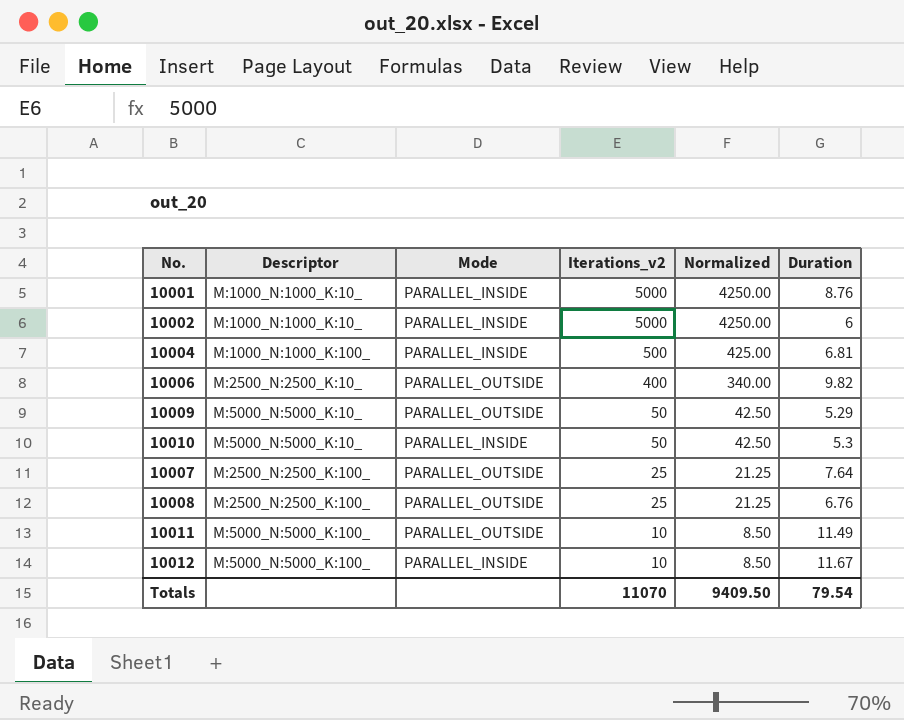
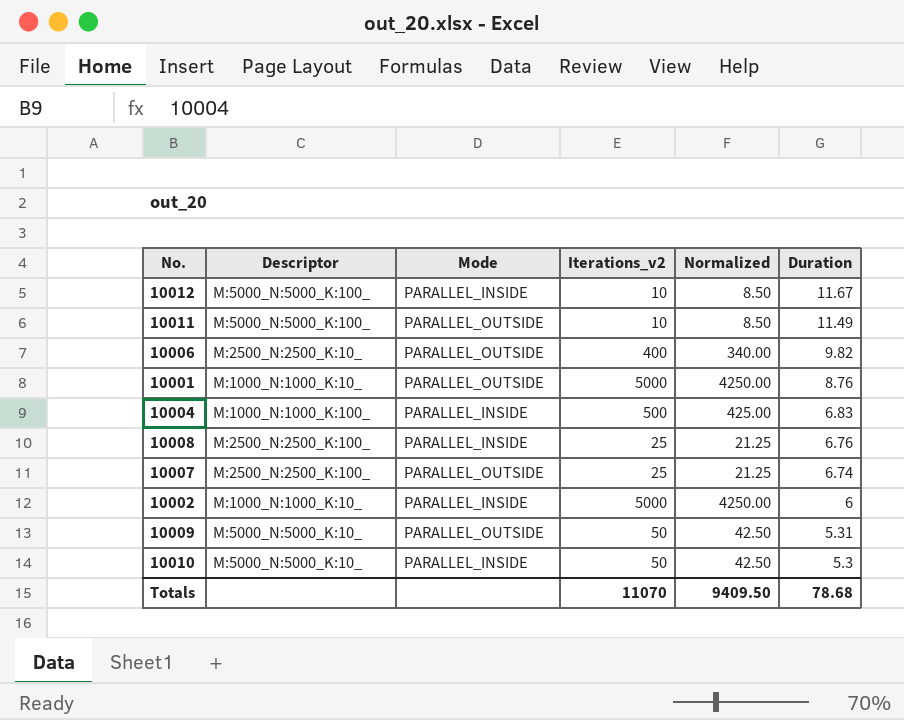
row order: Iterations_v2 descending -> Duration descending
10001 | Mode: PARALLEL_INSIDE -> PARALLEL_OUTSIDE
10004 | Duration: 6.81 -> 6.83
10008 | Mode: PARALLEL_OUTSIDE -> PARALLEL_INSIDE
10007 | Duration: 7.64 -> 6.74
10009 | Duration: 5.29 -> 5.31
Totals | Duration: 79.54 -> 78.68

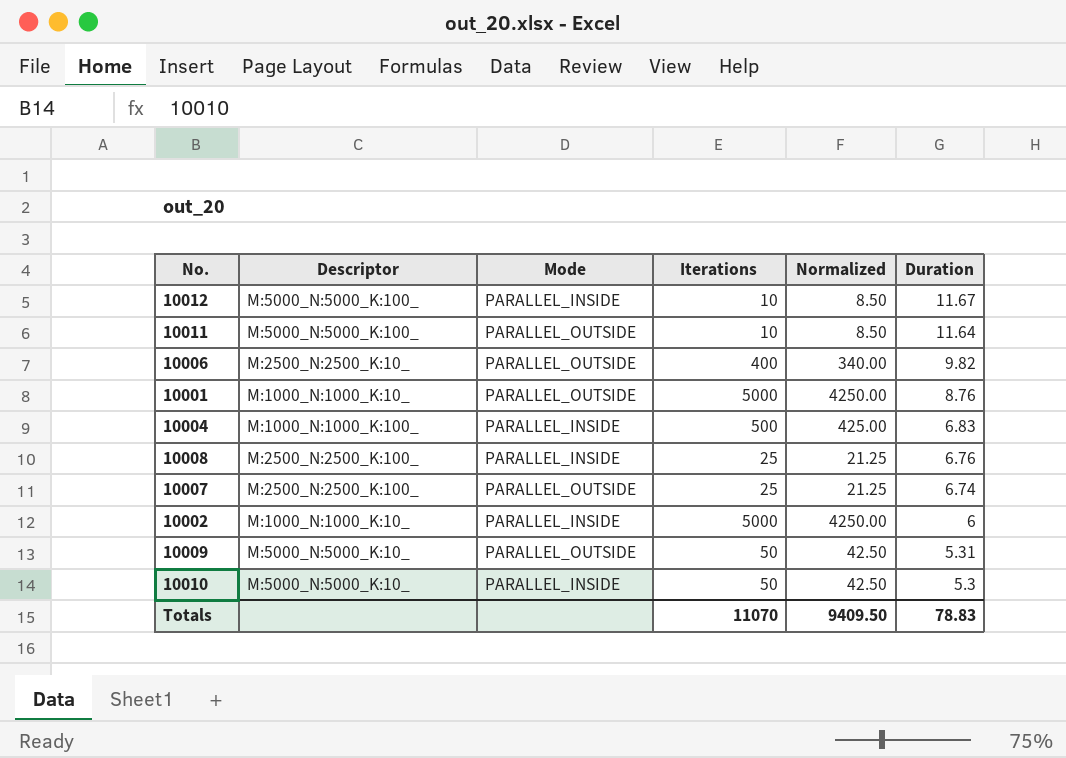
column name: Iterations_v2 -> Iterations
10011 | Duration: 11.49 -> 11.64
Totals | Duration: 78.68 -> 78.83

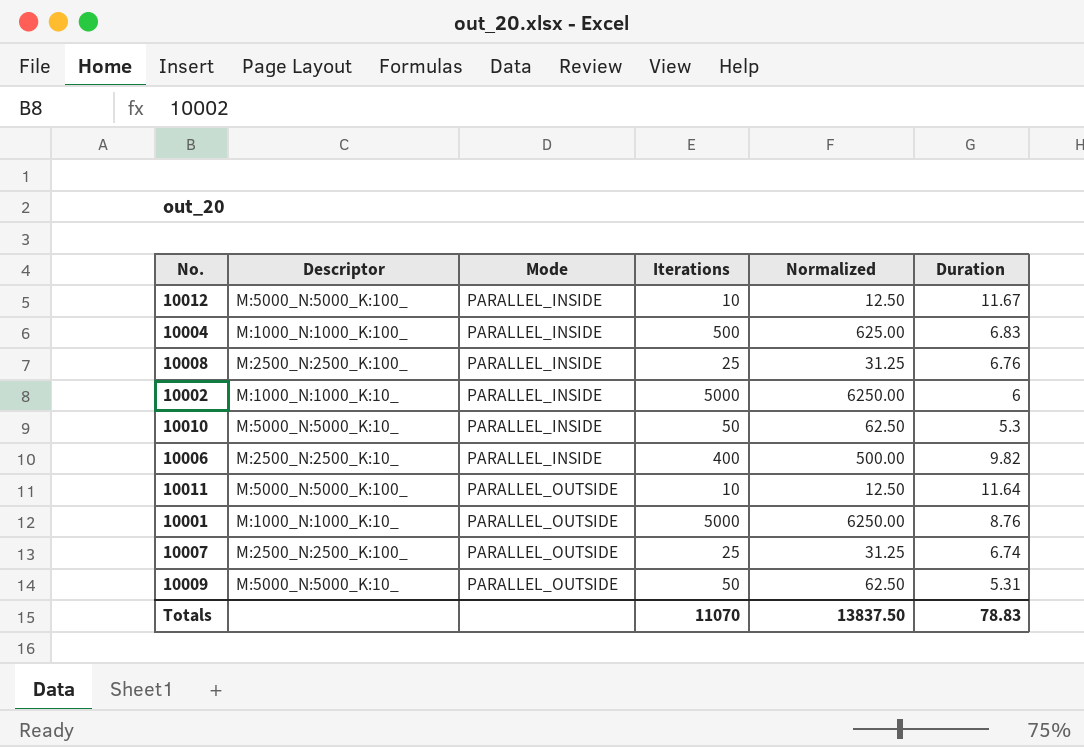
row order: Duration descending -> Mode ascending
column Normalized | formula: [Iterations] * 0.85 -> [Iterations] * 1.25
10006 | Mode: PARALLEL_OUTSIDE -> PARALLEL_INSIDE
Totals | Normalized: 9409.50 -> 13837.50

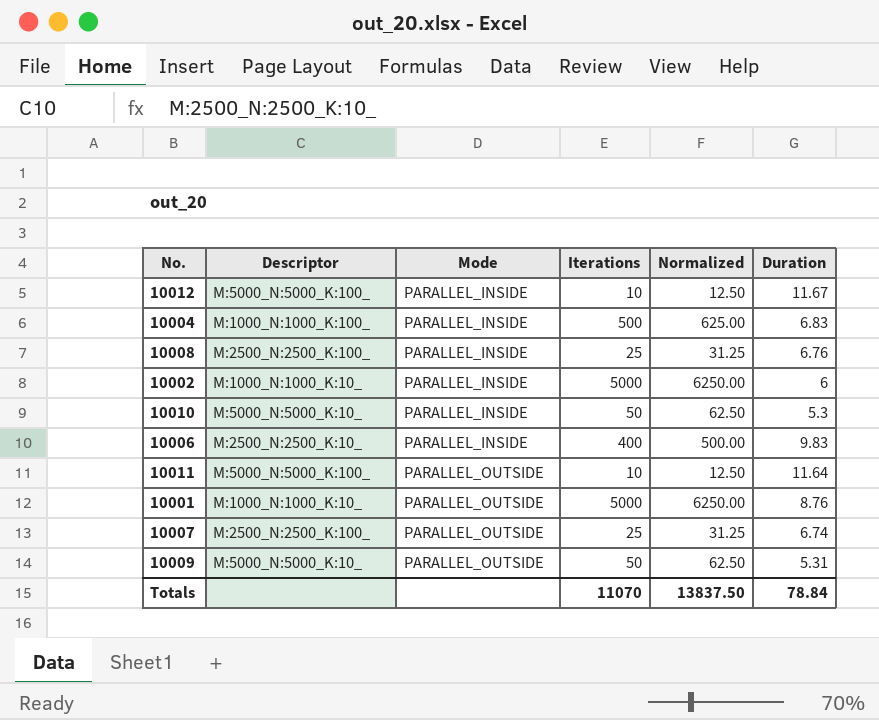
10006 | Duration: 9.82 -> 9.83
Totals | Duration: 78.83 -> 78.84

